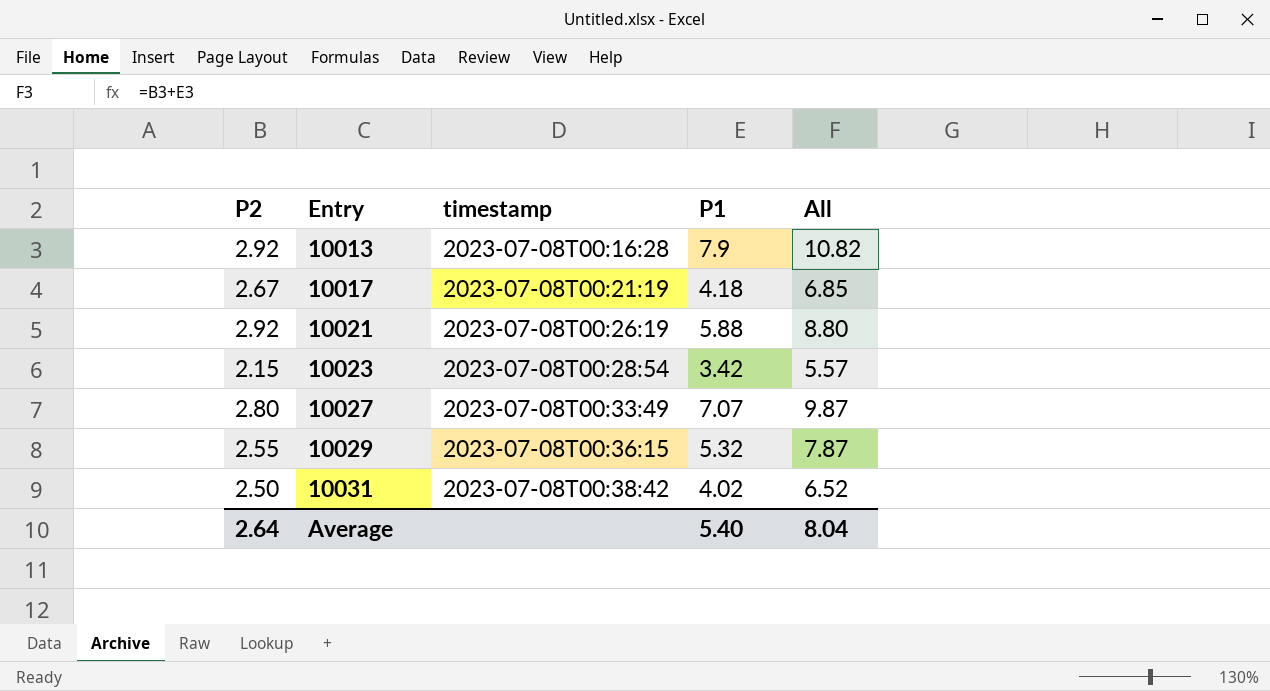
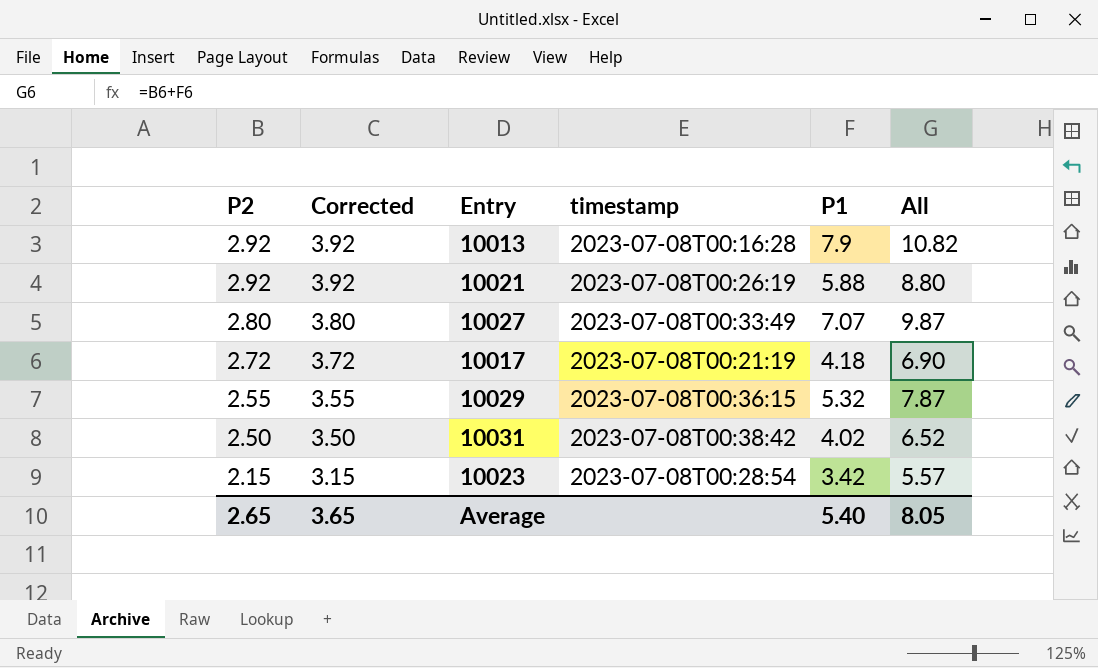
row order: Entry ascending -> P2 descending
column Corrected | formula: none -> [P2] + 1
10017 | P2: 2.67 -> 2.72
10017 | All: 6.85 -> 6.90
Average | P2: 2.64 -> 2.65
Average | All: 8.04 -> 8.05

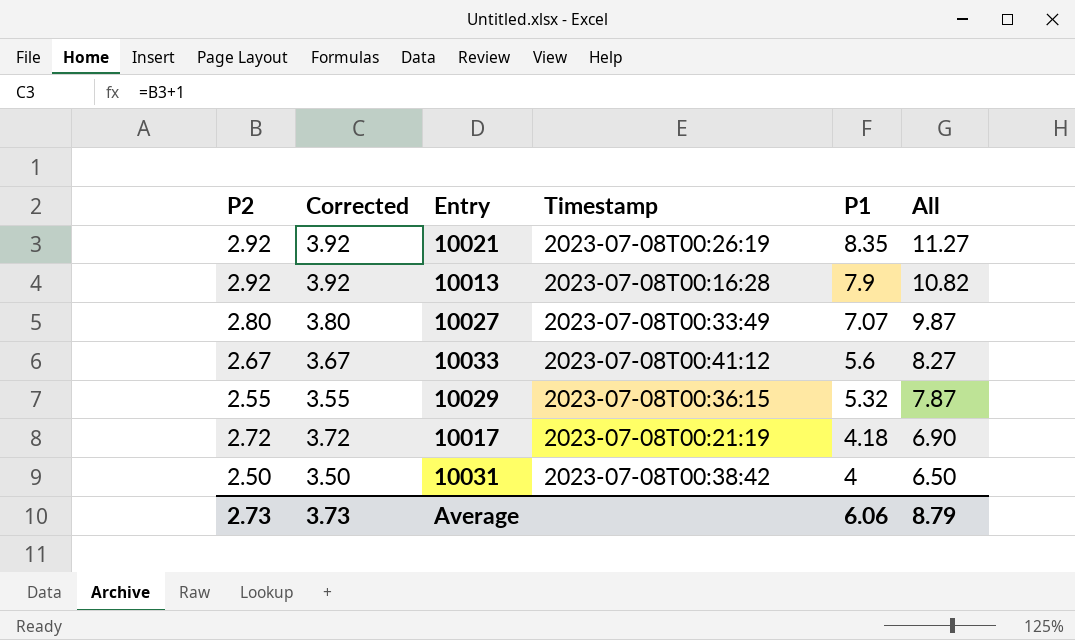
row order: P2 descending -> P1 descending
column name: timestamp -> Timestamp
row 10023: 2.15 | 3.15 | 2023-07-08T00:28:54 | 3.42 | 5.57 -> none
10021 | P1: 5.88 -> 8.35
10021 | All: 8.80 -> 11.27
row 10033: none -> 2.67 | 3.67 | 2023-07-08T00:41:12 | 5.6 | 8.27
10031 | P1: 4.02 -> 4
10031 | All: 6.52 -> 6.50
Average | P2: 2.65 -> 2.73
Average | Corrected: 3.65 -> 3.73
Average | P1: 5.40 -> 6.06
Average | All: 8.05 -> 8.79

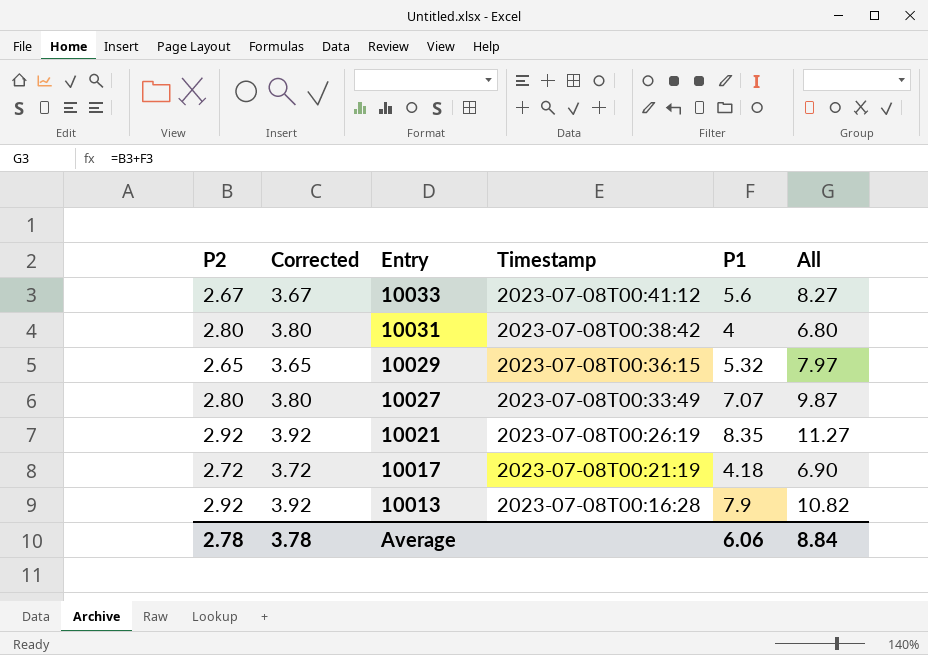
row order: P1 descending -> Entry descending
10031 | P2: 2.50 -> 2.80
10031 | Corrected: 3.50 -> 3.80
10031 | All: 6.50 -> 6.80
10029 | P2: 2.55 -> 2.65
10029 | Corrected: 3.55 -> 3.65
10029 | All: 7.87 -> 7.97
Average | P2: 2.73 -> 2.78
Average | Corrected: 3.73 -> 3.78
Average | All: 8.79 -> 8.84

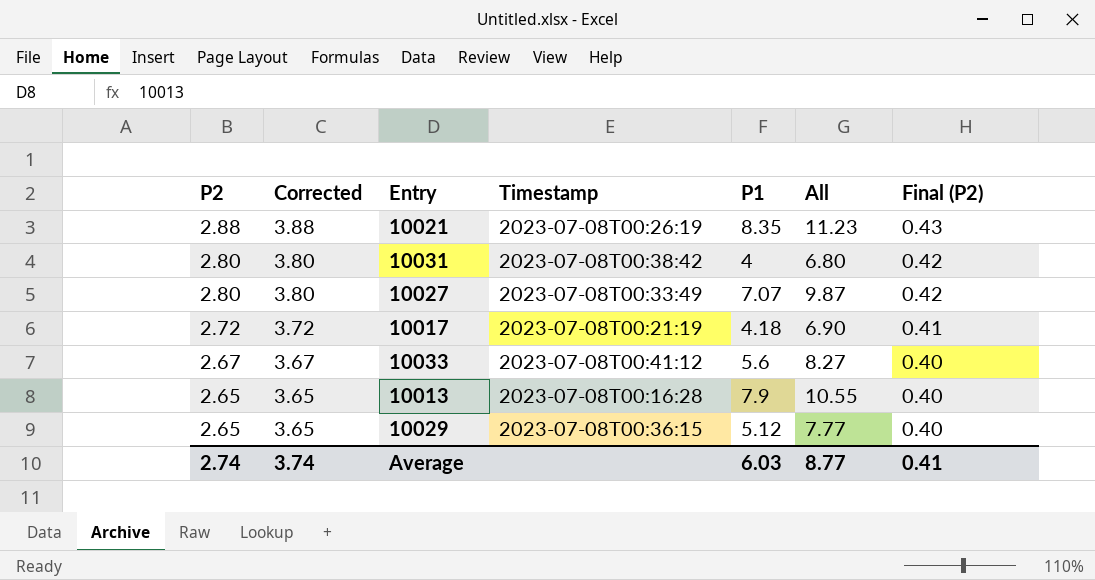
row order: Entry descending -> P2 descending
column Final (P2) | formula: none -> [P2] * 0.15
10021 | P2: 2.92 -> 2.88
10021 | Corrected: 3.92 -> 3.88
10021 | All: 11.27 -> 11.23
10013 | P2: 2.92 -> 2.65
10013 | Corrected: 3.92 -> 3.65
10013 | All: 10.82 -> 10.55
10029 | P1: 5.32 -> 5.12
10029 | All: 7.97 -> 7.77
Average | P2: 2.78 -> 2.74
Average | Corrected: 3.78 -> 3.74
Average | P1: 6.06 -> 6.03
Average | All: 8.84 -> 8.77

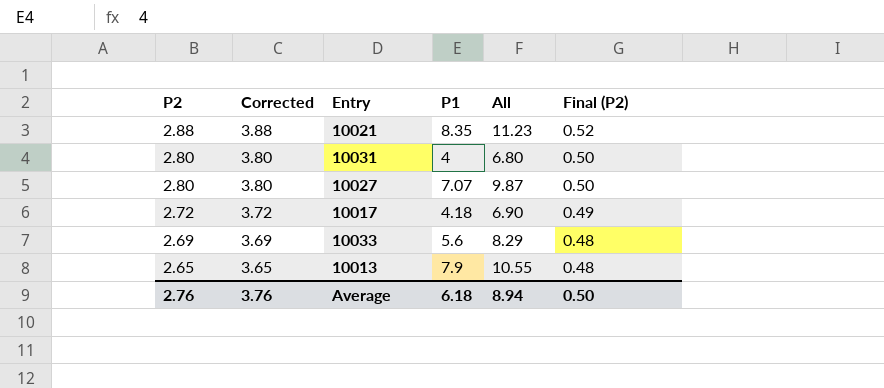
column Timestamp | position: 4 -> none
column Final (P2) | formula: [P2] * 0.15 -> [P2] * 0.18
row 10029: 2.65 | 3.65 | 2023-07-08T00:36:15 | 5.12 | 7.77 | 0.40 -> none
10033 | P2: 2.67 -> 2.69
10033 | Corrected: 3.67 -> 3.69
10033 | All: 8.27 -> 8.29
Average | P2: 2.74 -> 2.76
Average | Corrected: 3.74 -> 3.76
Average | P1: 6.03 -> 6.18
Average | All: 8.77 -> 8.94
Average | Final (P2): 0.41 -> 0.50

